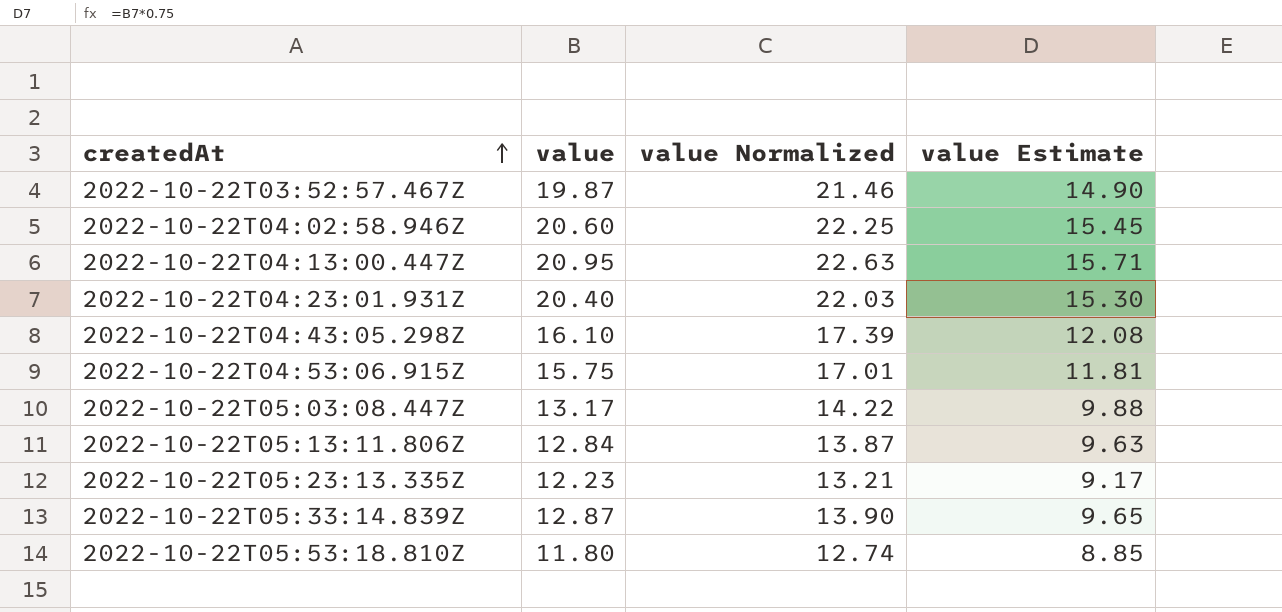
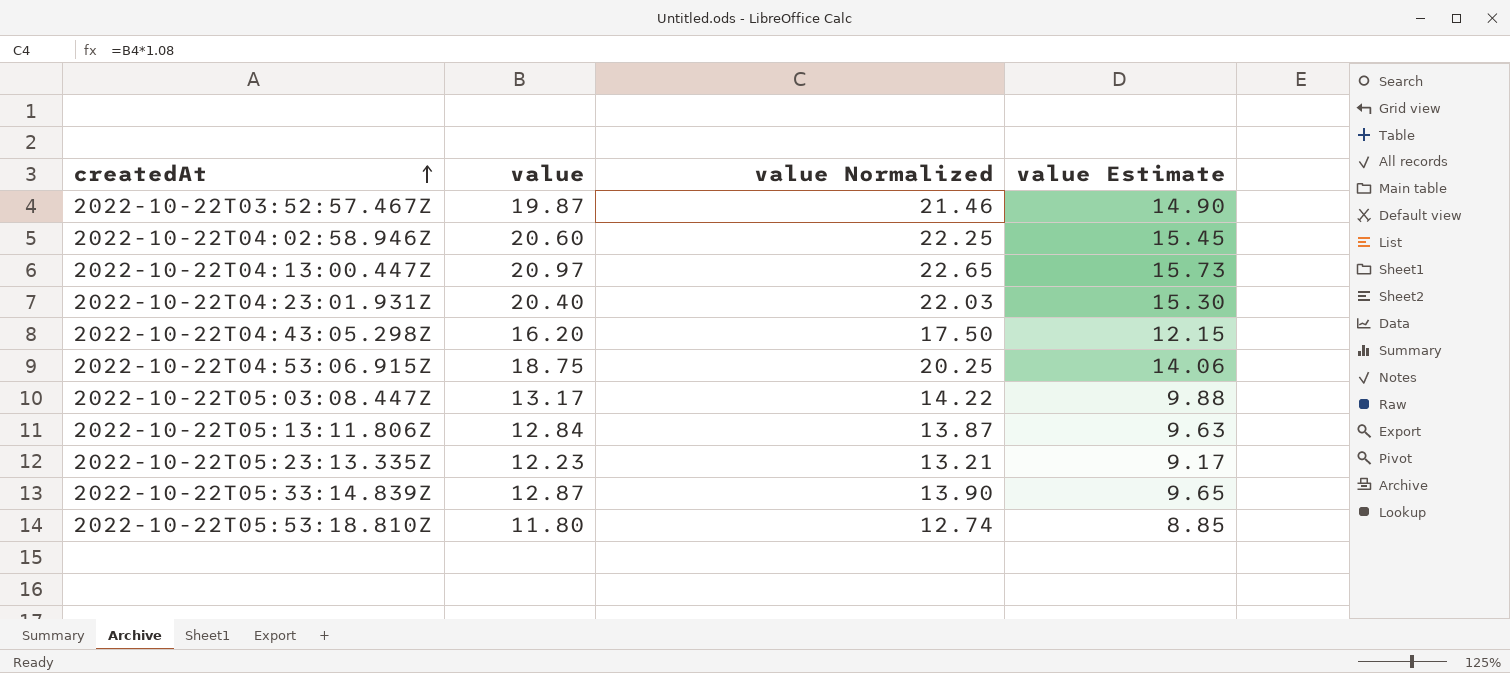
2022-10-22T04:13:00.447Z | value: 20.95 -> 20.97
2022-10-22T04:13:00.447Z | value Normalized: 22.63 -> 22.65
2022-10-22T04:13:00.447Z | value Estimate: 15.71 -> 15.73
2022-10-22T04:43:05.298Z | value: 16.10 -> 16.20
2022-10-22T04:43:05.298Z | value Normalized: 17.39 -> 17.50
2022-10-22T04:43:05.298Z | value Estimate: 12.08 -> 12.15
2022-10-22T04:53:06.915Z | value: 15.75 -> 18.75
2022-10-22T04:53:06.915Z | value Normalized: 17.01 -> 20.25
2022-10-22T04:53:06.915Z | value Estimate: 11.81 -> 14.06

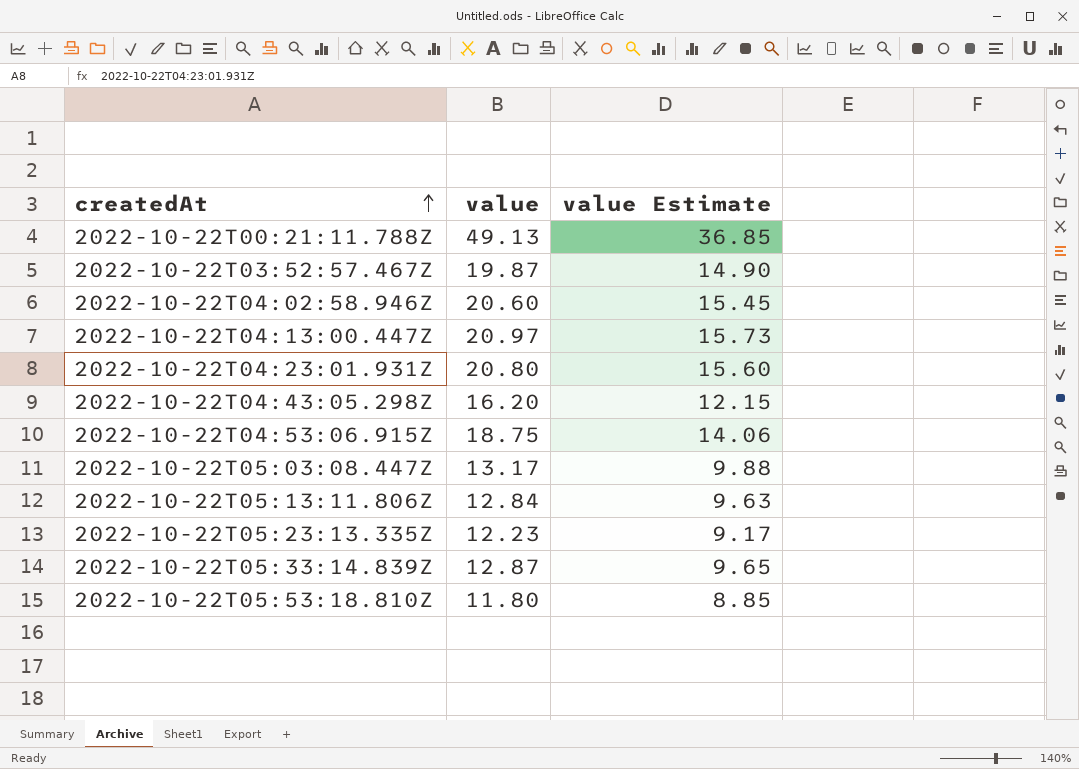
column value Normalized | formula: [value] * 1.08 -> none
row 2022-10-22T00:21:11.788Z: none -> 49.13 | 36.85
2022-10-22T04:23:01.931Z | value: 20.40 -> 20.80
2022-10-22T04:23:01.931Z | value Estimate: 15.30 -> 15.60

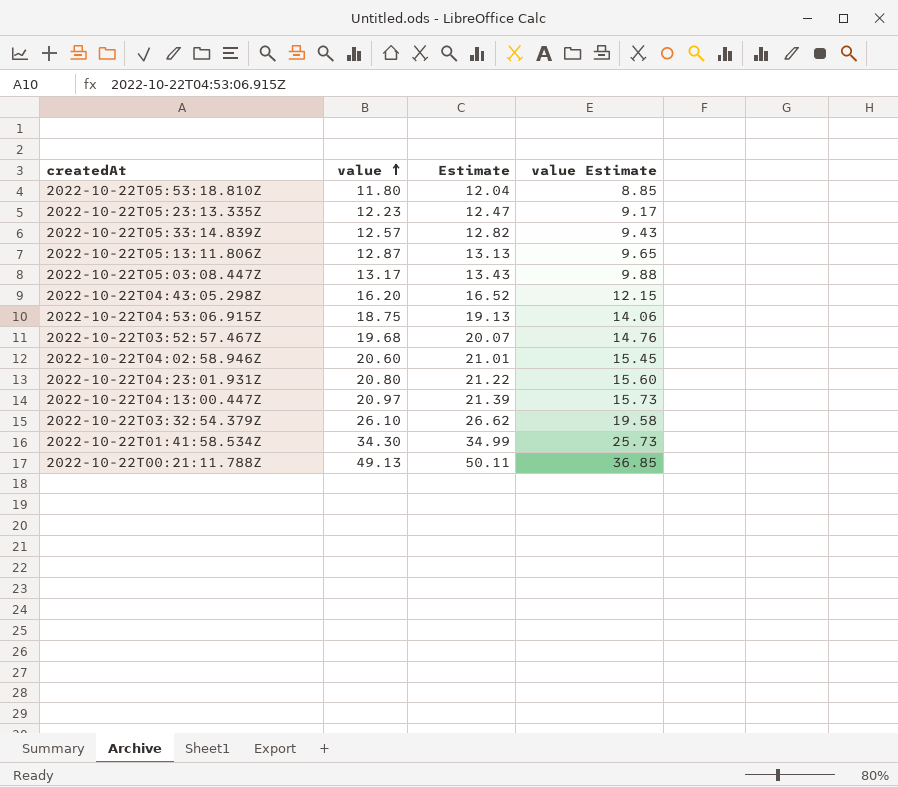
row order: createdAt ascending -> value ascending
column Estimate | formula: none -> [value] * 1.02
2022-10-22T05:33:14.839Z | value: 12.87 -> 12.57
2022-10-22T05:33:14.839Z | value Estimate: 9.65 -> 9.43
2022-10-22T05:13:11.806Z | value: 12.84 -> 12.87
2022-10-22T05:13:11.806Z | value Estimate: 9.63 -> 9.65
2022-10-22T03:52:57.467Z | value: 19.87 -> 19.68
2022-10-22T03:52:57.467Z | value Estimate: 14.90 -> 14.76
row 2022-10-22T03:32:54.379Z: none -> 26.10 | 26.62 | 19.58
row 2022-10-22T01:41:58.534Z: none -> 34.30 | 34.99 | 25.73

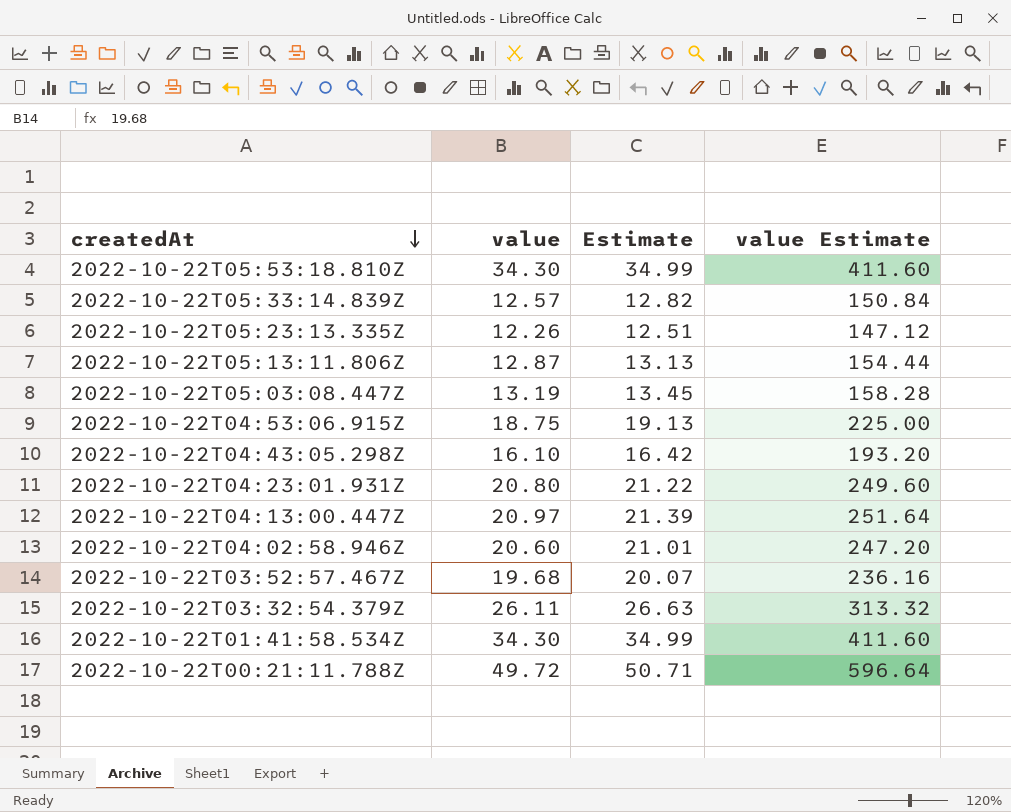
row order: value ascending -> createdAt descending
column value Estimate | formula: [value] * 0.75 -> [value] * 12
2022-10-22T05:53:18.810Z | value: 11.80 -> 34.30
2022-10-22T05:53:18.810Z | Estimate: 12.04 -> 34.99
2022-10-22T05:23:13.335Z | value: 12.23 -> 12.26
2022-10-22T05:23:13.335Z | Estimate: 12.47 -> 12.51
2022-10-22T05:03:08.447Z | value: 13.17 -> 13.19
2022-10-22T05:03:08.447Z | Estimate: 13.43 -> 13.45
2022-10-22T04:43:05.298Z | value: 16.20 -> 16.10
2022-10-22T04:43:05.298Z | Estimate: 16.52 -> 16.42
2022-10-22T03:32:54.379Z | value: 26.10 -> 26.11
2022-10-22T03:32:54.379Z | Estimate: 26.62 -> 26.63
2022-10-22T00:21:11.788Z | value: 49.13 -> 49.72
2022-10-22T00:21:11.788Z | Estimate: 50.11 -> 50.71

